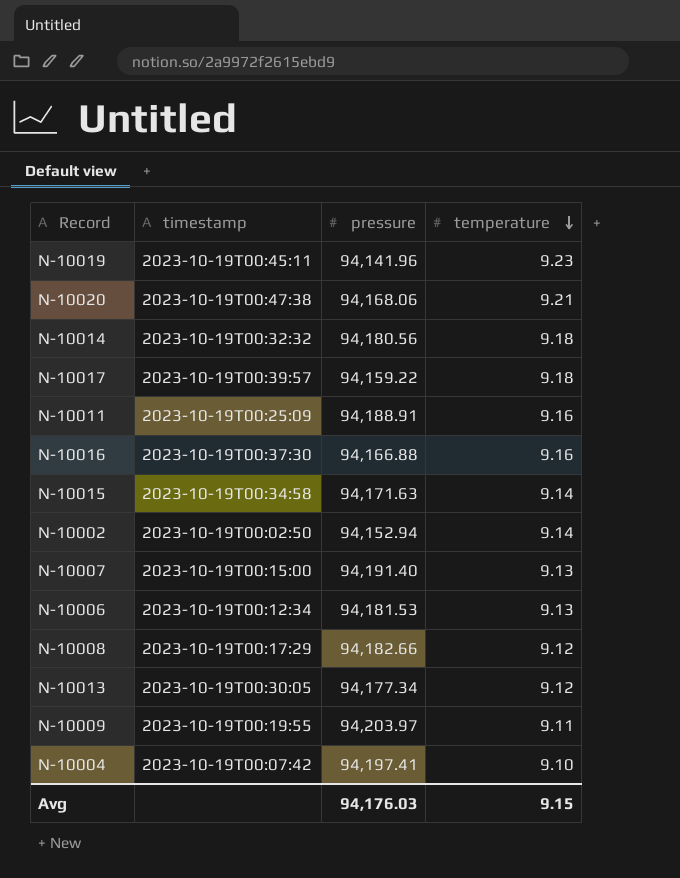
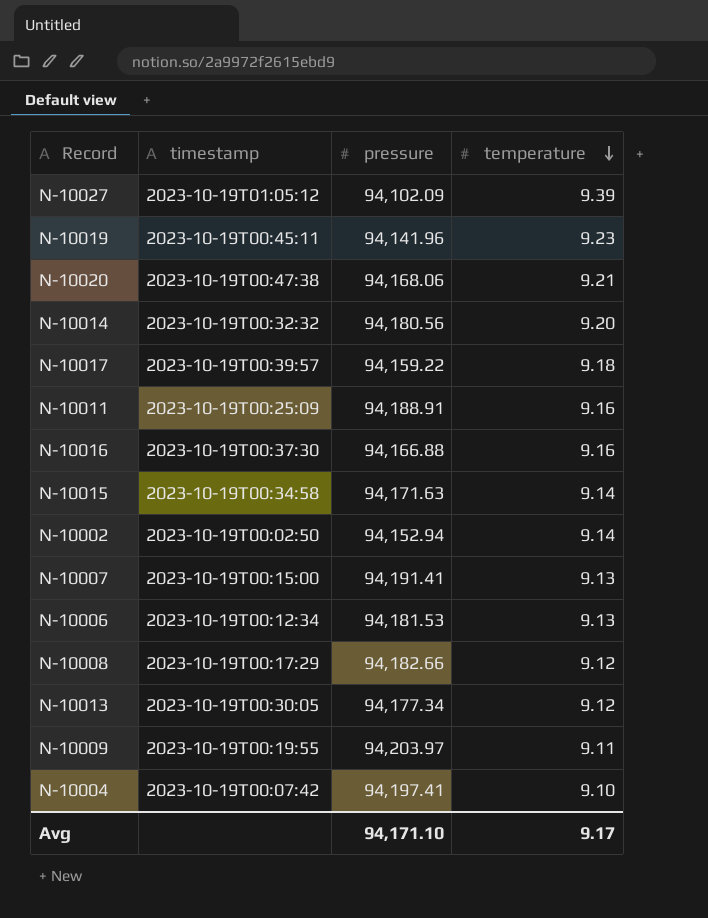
row N-10027: none -> 2023-10-19T01:05:12 | 94,102.09 | 9.39
N-10014 | temperature: 9.18 -> 9.20
N-10007 | pressure: 94,191.40 -> 94,191.41
Avg | pressure: 94,176.03 -> 94,171.10
Avg | temperature: 9.15 -> 9.17

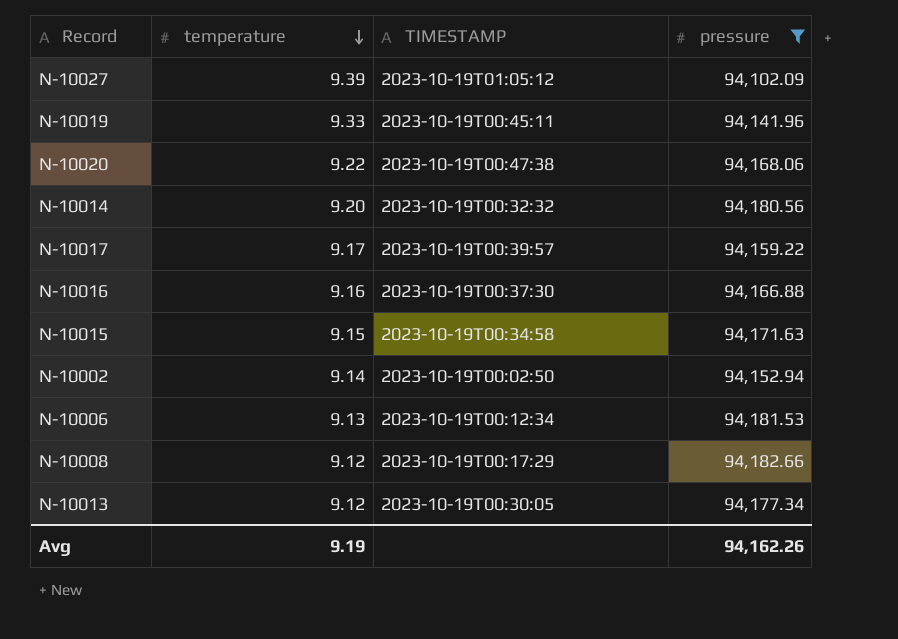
filter: none -> pressure <= 94,182.66
column temperature | position: 4 -> 2
column name: timestamp -> TIMESTAMP
N-10019 | temperature: 9.23 -> 9.33
N-10020 | temperature: 9.21 -> 9.22
N-10017 | temperature: 9.18 -> 9.17
N-10015 | temperature: 9.14 -> 9.15
Avg | temperature: 9.17 -> 9.19
Avg | pressure: 94,171.10 -> 94,162.26

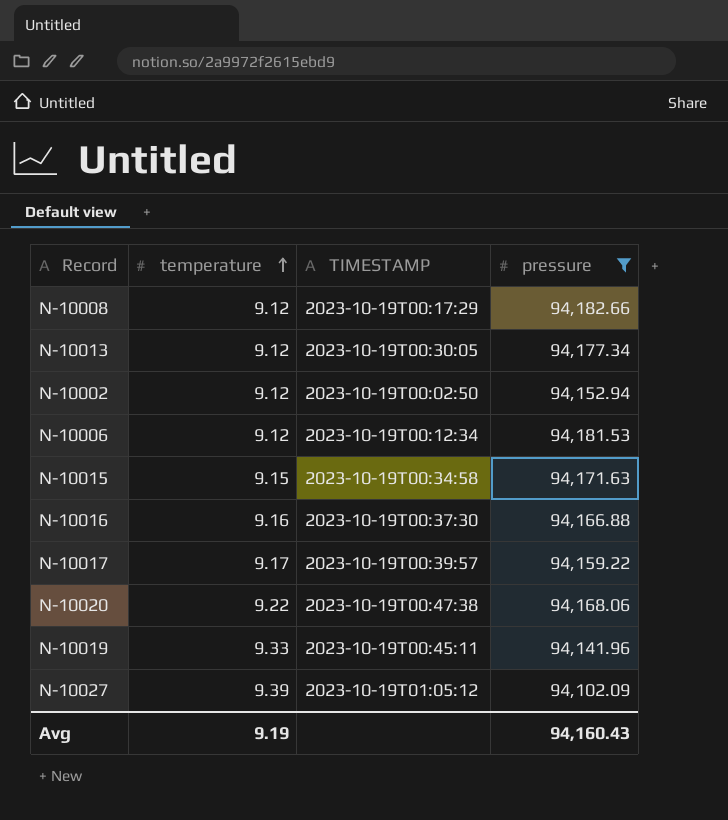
row order: temperature descending -> temperature ascending
row N-10014: 9.20 | 2023-10-19T00:32:32 | 94,180.56 -> none
N-10002 | temperature: 9.14 -> 9.12
N-10006 | temperature: 9.13 -> 9.12
Avg | pressure: 94,162.26 -> 94,160.43

